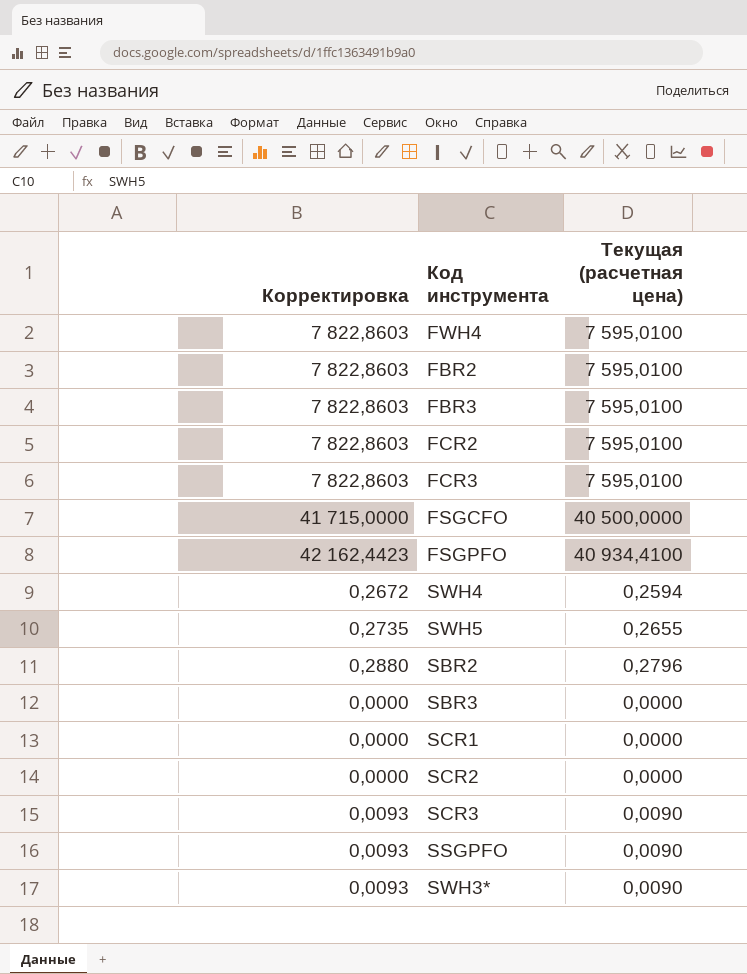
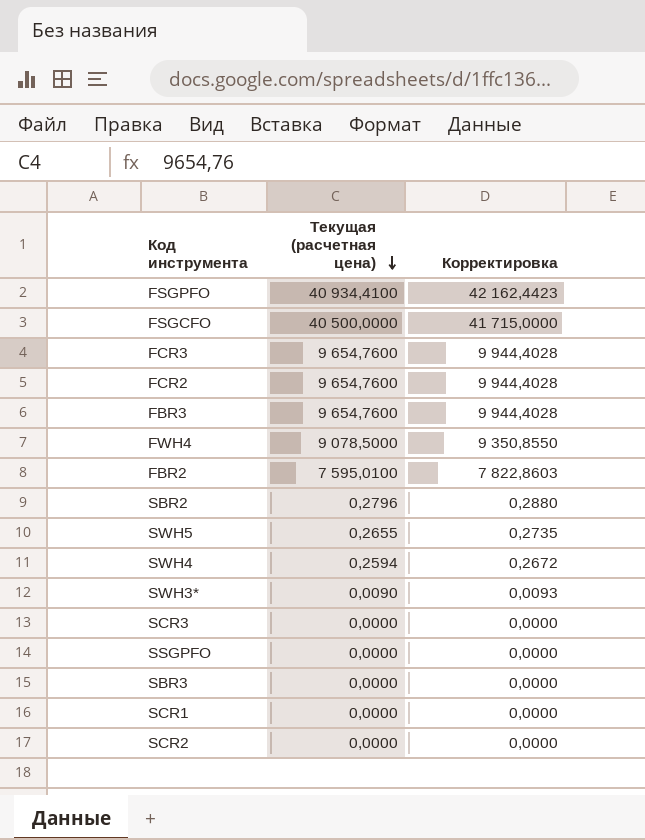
row order: none -> Текущая (расчетная цена) descending
column Корректировка | position: 1 -> 3
FCR3 | Текущая (расчетная цена): 7 595,0100 -> 9 654,7600
FCR3 | Корректировка: 7 822,8603 -> 9 944,4028
FCR2 | Текущая (расчетная цена): 7 595,0100 -> 9 654,7600
FCR2 | Корректировка: 7 822,8603 -> 9 944,4028
FBR3 | Текущая (расчетная цена): 7 595,0100 -> 9 654,7600
FBR3 | Корректировка: 7 822,8603 -> 9 944,4028
FWH4 | Текущая (расчетная цена): 7 595,0100 -> 9 078,5000
FWH4 | Корректировка: 7 822,8603 -> 9 350,8550
SCR3 | Текущая (расчетная цена): 0,0090 -> 0,0000
SCR3 | Корректировка: 0,0093 -> 0,0000
SSGPFO | Текущая (расчетная цена): 0,0090 -> 0,0000
SSGPFO | Корректировка: 0,0093 -> 0,0000

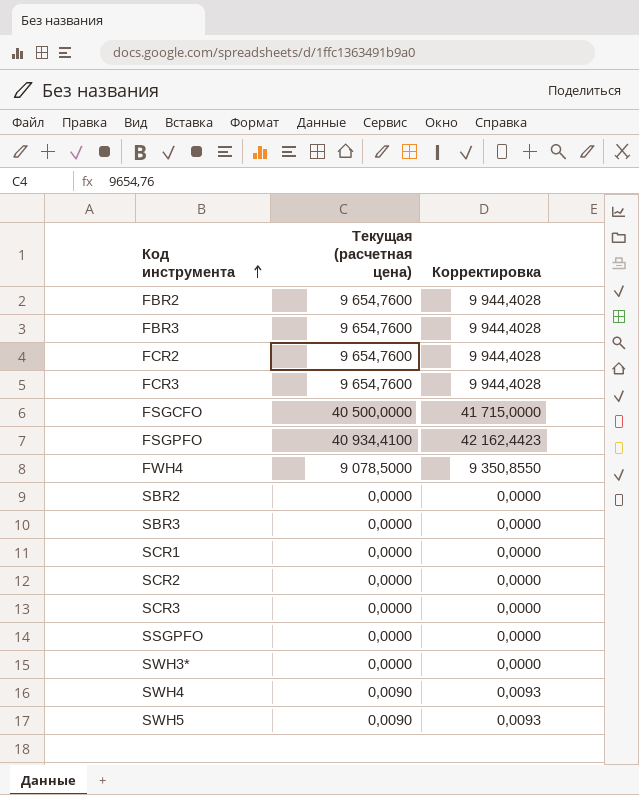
row order: Текущая (расчетная цена) descending -> Код инструмента ascending
FBR2 | Текущая (расчетная цена): 7 595,0100 -> 9 654,7600
FBR2 | Корректировка: 7 822,8603 -> 9 944,4028
SBR2 | Текущая (расчетная цена): 0,2796 -> 0,0000
SBR2 | Корректировка: 0,2880 -> 0,0000
SWH3* | Текущая (расчетная цена): 0,0090 -> 0,0000
SWH3* | Корректировка: 0,0093 -> 0,0000
SWH4 | Текущая (расчетная цена): 0,2594 -> 0,0090
SWH4 | Корректировка: 0,2672 -> 0,0093
SWH5 | Текущая (расчетная цена): 0,2655 -> 0,0090
SWH5 | Корректировка: 0,2735 -> 0,0093

